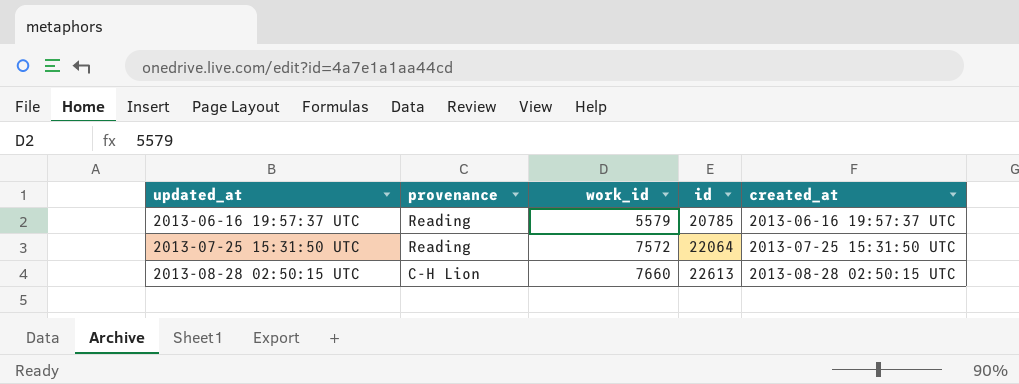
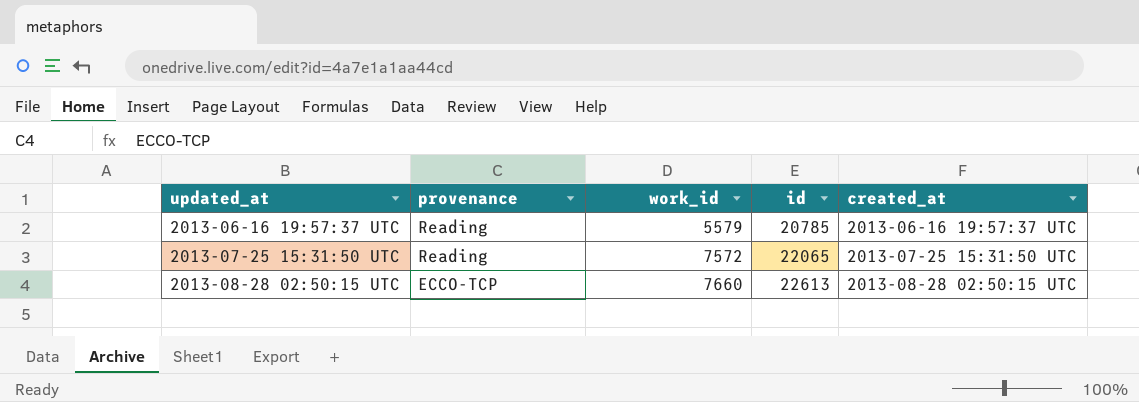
2013-07-25 15:31:50 UTC | id: 22064 -> 22065
2013-08-28 02:50:15 UTC | provenance: C-H Lion -> ECCO-TCP

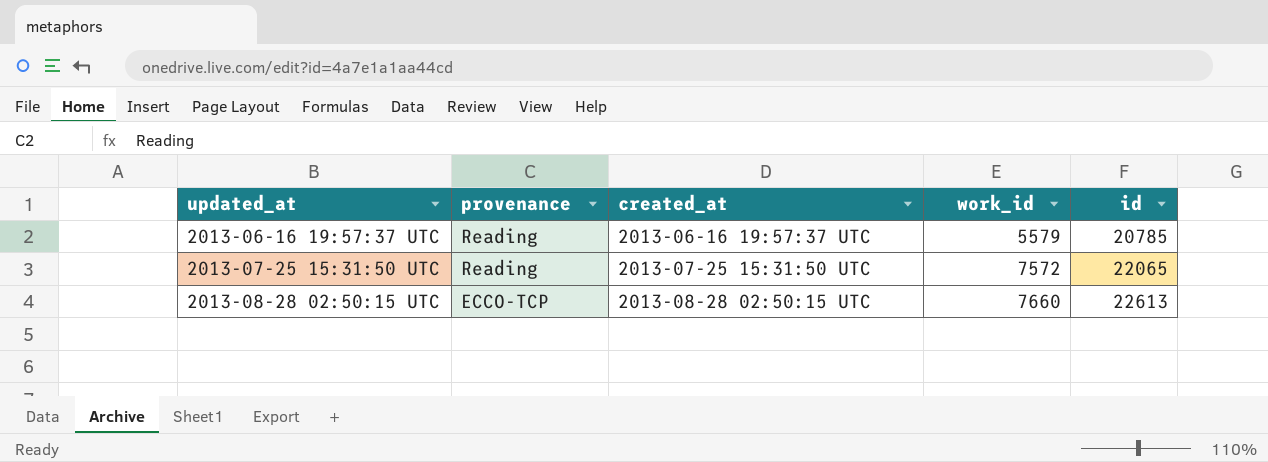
column created_at | position: 5 -> 3

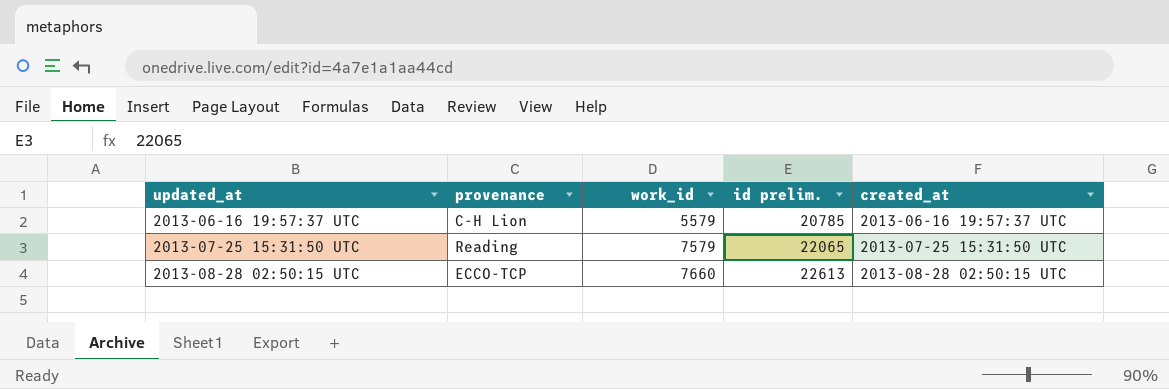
column name: id -> id prelim.
column created_at | position: 3 -> 5
2013-06-16 19:57:37 UTC | provenance: Reading -> C-H Lion
2013-07-25 15:31:50 UTC | work_id: 7572 -> 7579

